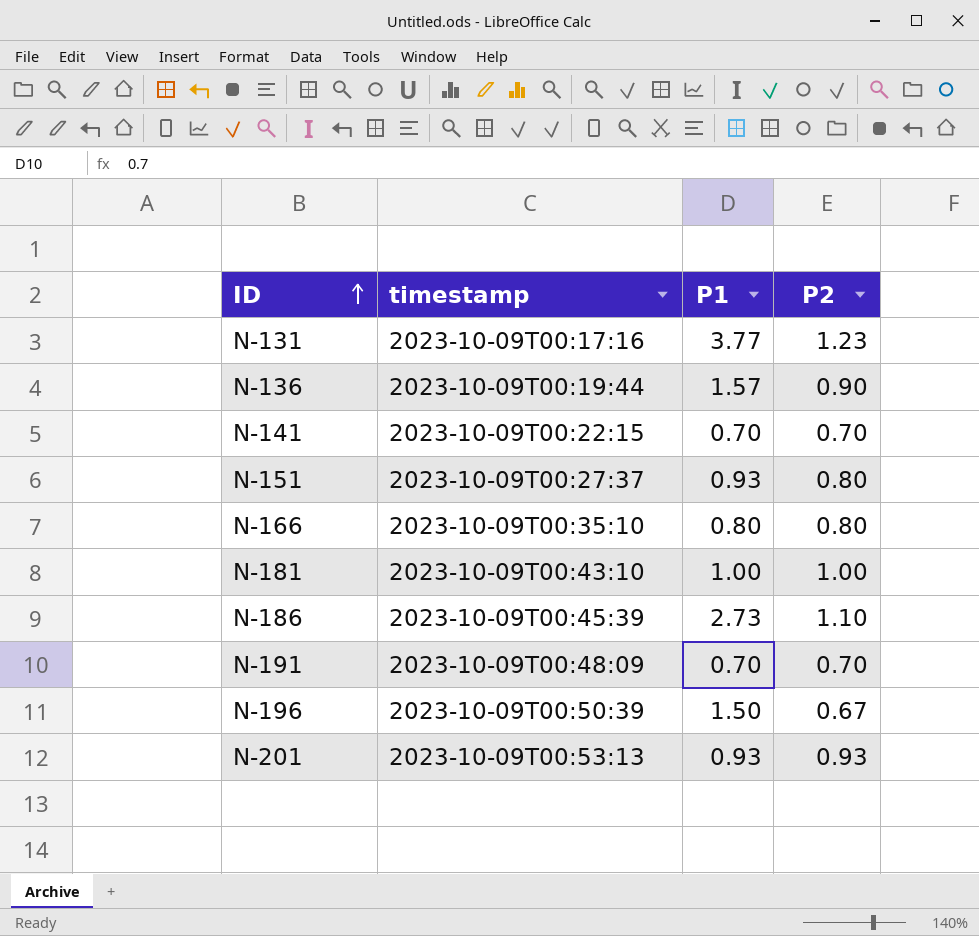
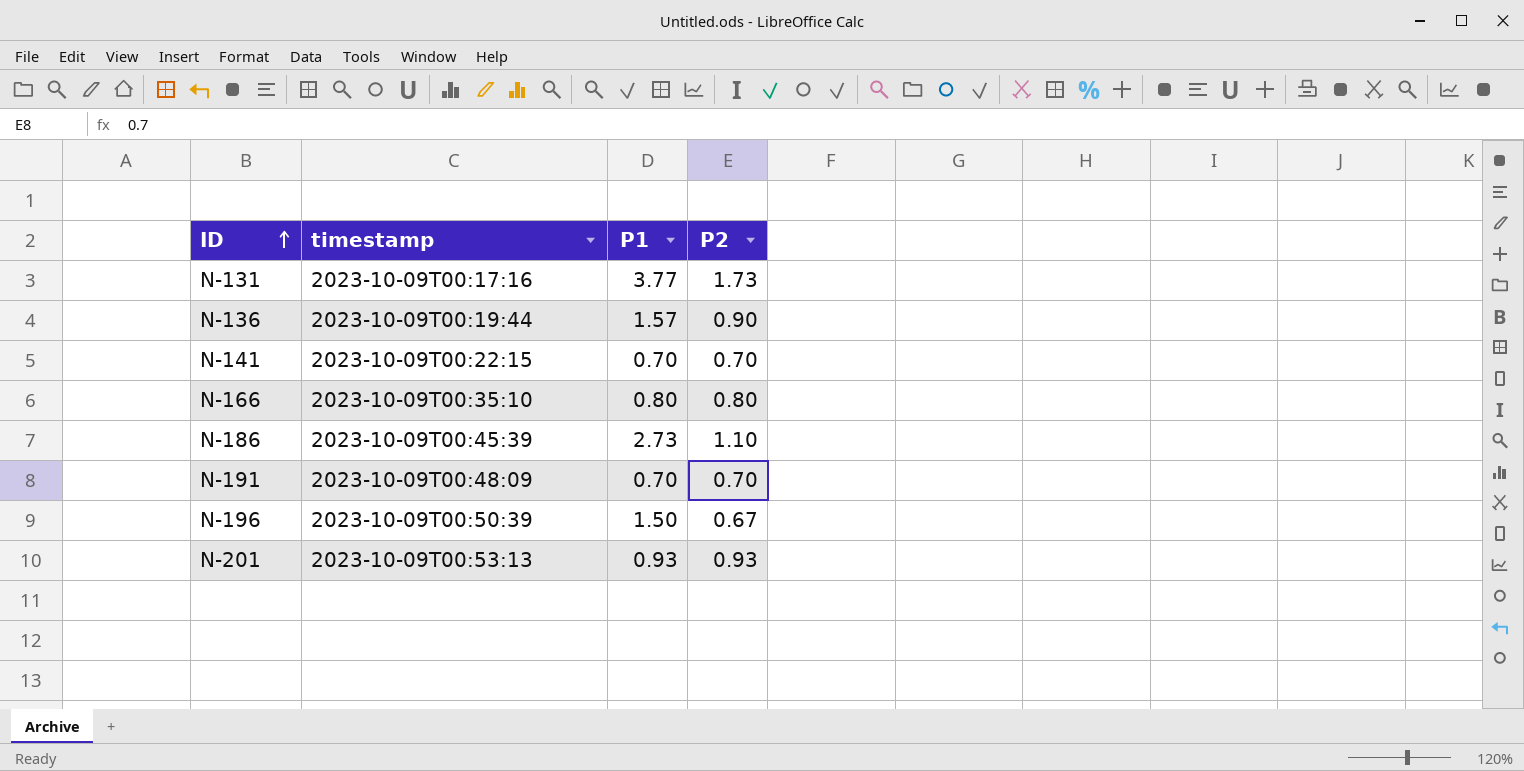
row N-151: 2023-10-09T00:27:37 | 0.93 | 0.80 -> none
row N-181: 2023-10-09T00:43:10 | 1.00 | 1.00 -> none
N-131 | P2: 1.23 -> 1.73

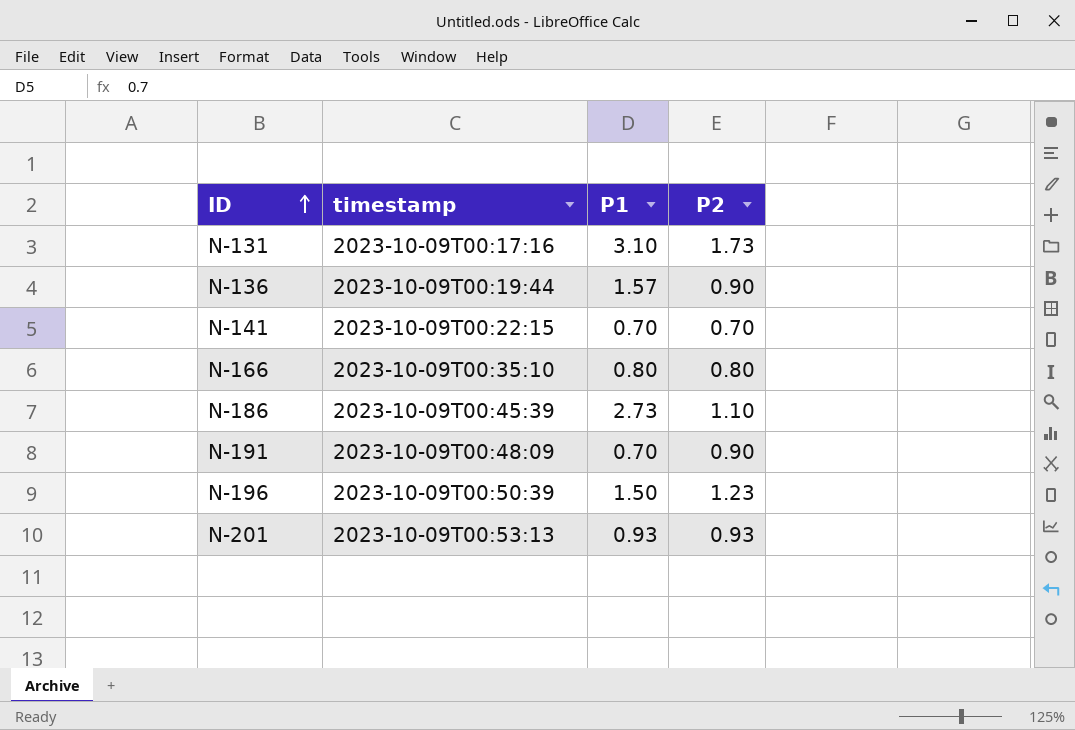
N-131 | P1: 3.77 -> 3.10
N-191 | P2: 0.70 -> 0.90
N-196 | P2: 0.67 -> 1.23

